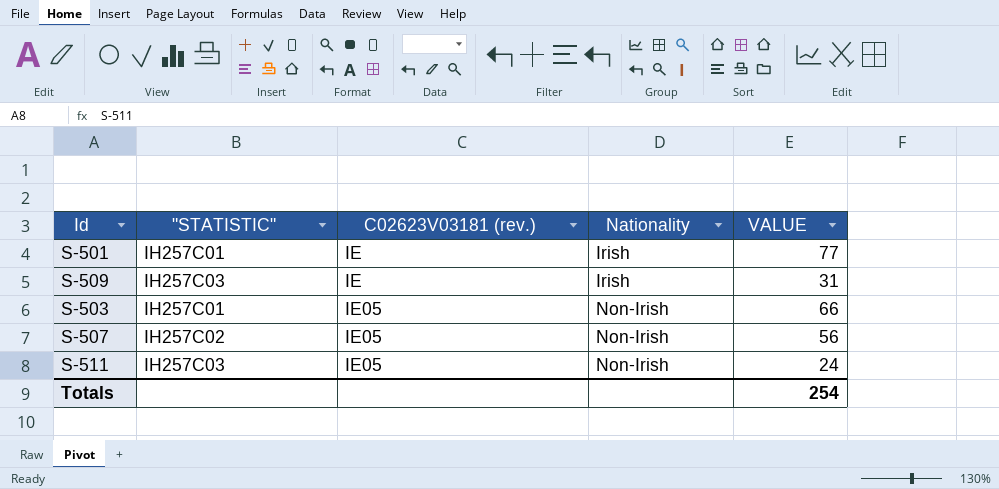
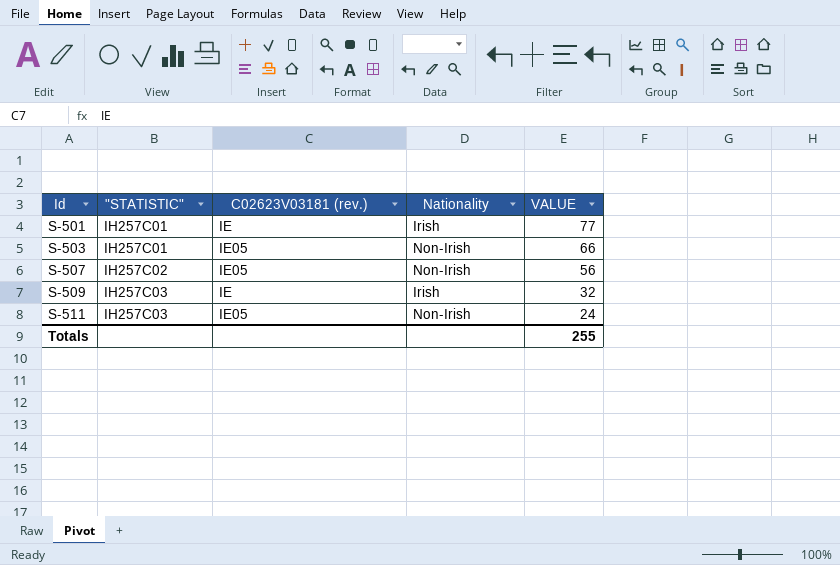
row order: C02623V03181 (rev.) ascending -> Id ascending
S-509 | VALUE: 31 -> 32
Totals | VALUE: 254 -> 255

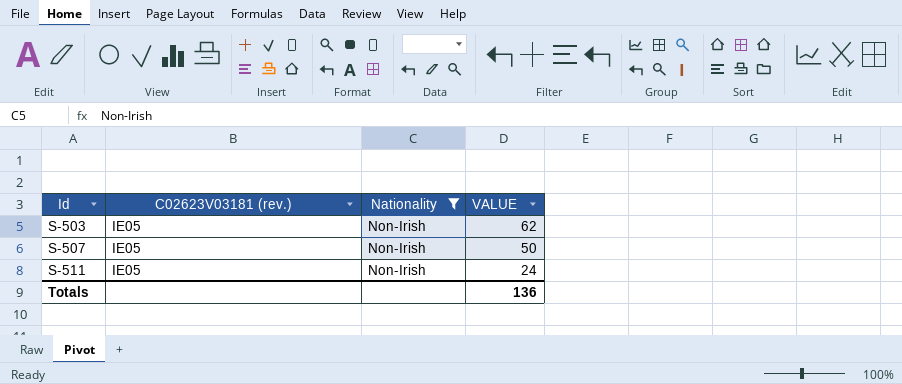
filter: none -> Nationality = Non-Irish
column "STATISTIC" | position: 2 -> none
S-503 | VALUE: 66 -> 62
S-507 | VALUE: 56 -> 50
Totals | VALUE: 255 -> 136

